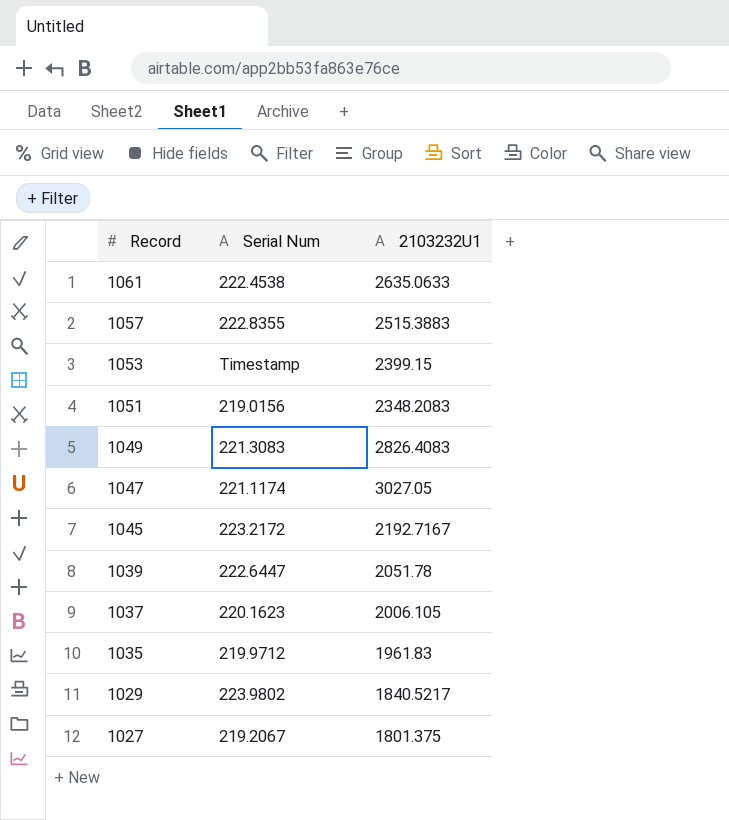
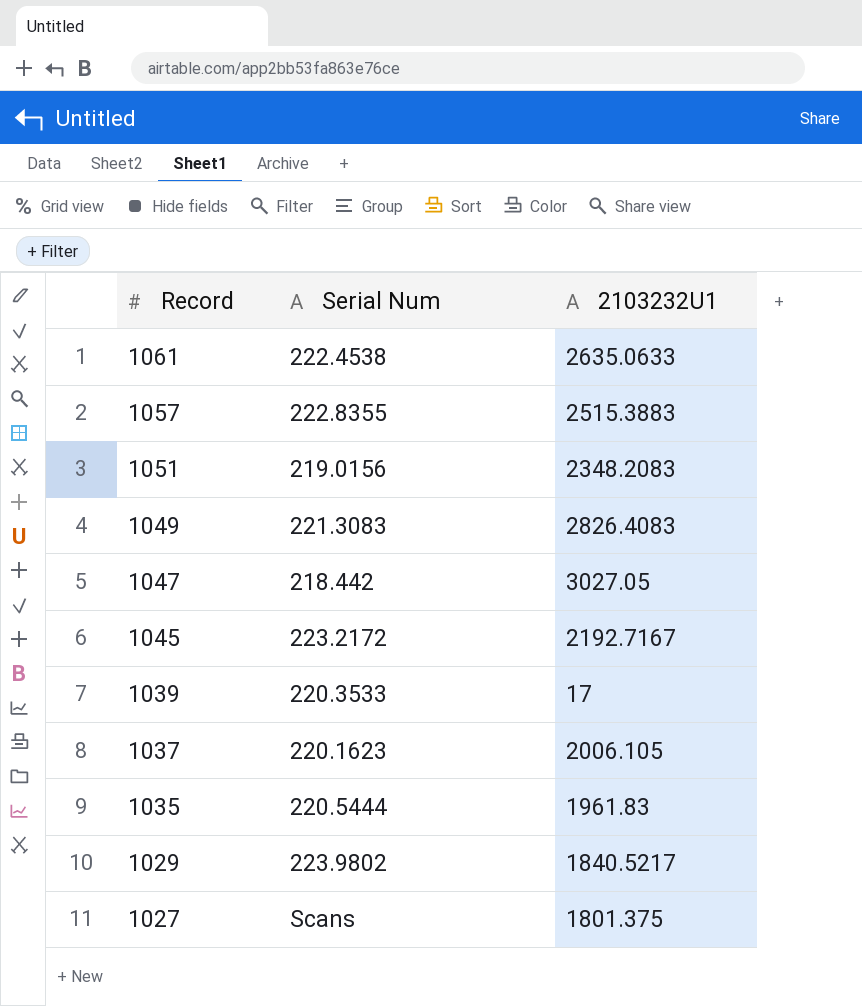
row 1053: Timestamp | 2399.15 -> none
1047 | Serial Num: 221.1174 -> 218.442
1039 | Serial Num: 222.6447 -> 220.3533
1039 | 2103232U1: 2051.78 -> 17
1035 | Serial Num: 219.9712 -> 220.5444
1027 | Serial Num: 219.2067 -> Scans

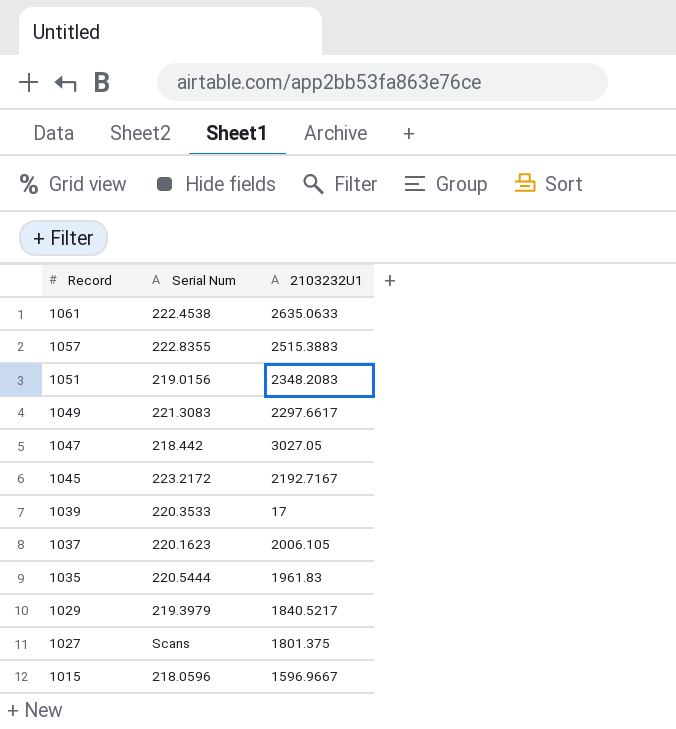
1049 | 2103232U1: 2826.4083 -> 2297.6617
1029 | Serial Num: 223.9802 -> 219.3979
row 1015: none -> 218.0596 | 1596.9667

